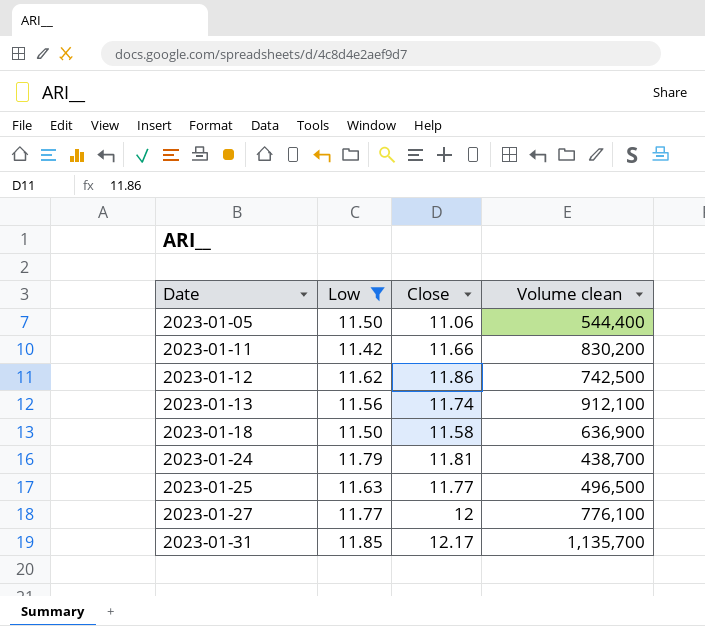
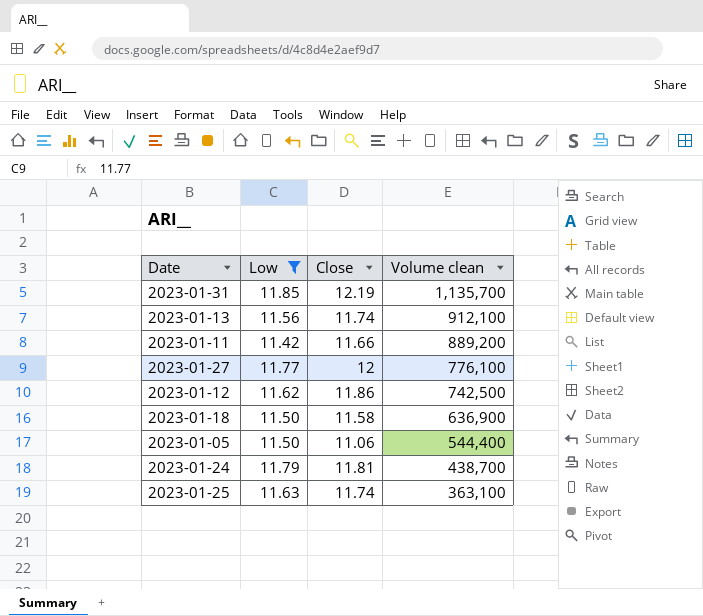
row order: Date ascending -> Volume clean descending
2023-01-31 | Close: 12.17 -> 12.19
2023-01-11 | Volume clean: 830,200 -> 889,200
2023-01-25 | Close: 11.77 -> 11.74
2023-01-25 | Volume clean: 496,500 -> 363,100

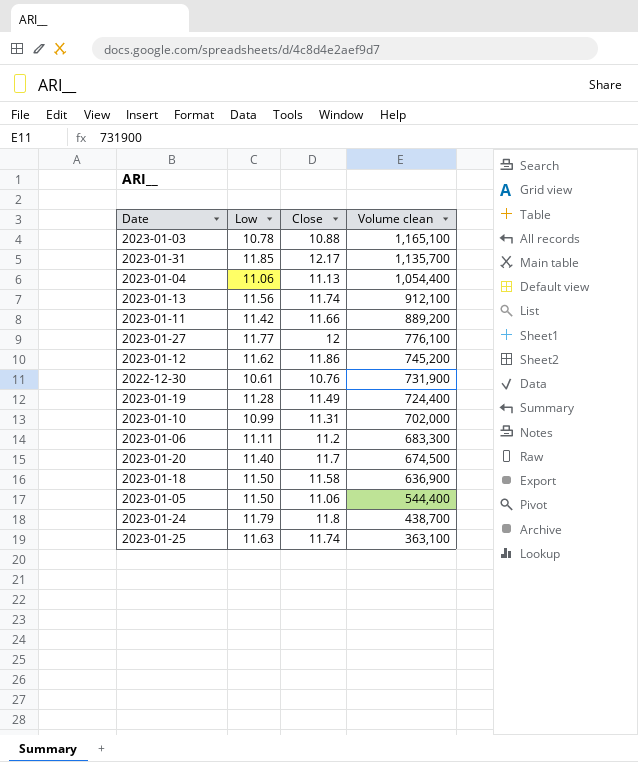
filter: Low >= 11.42 -> none
2023-01-31 | Close: 12.19 -> 12.17
2023-01-12 | Volume clean: 742,500 -> 745,200
2023-01-24 | Close: 11.81 -> 11.8

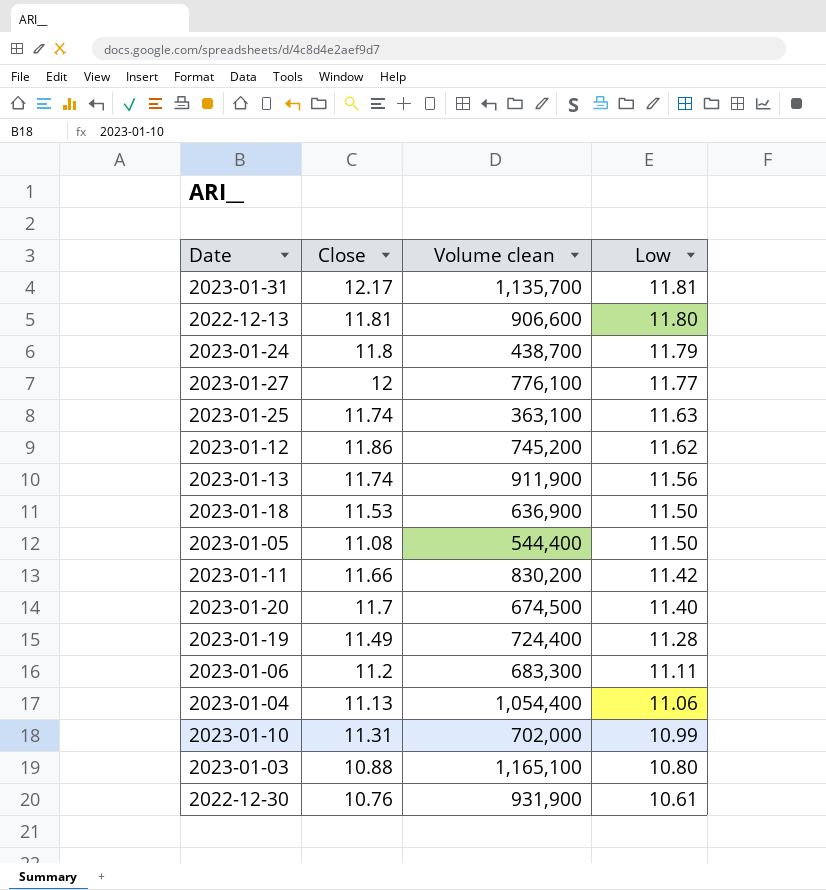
row order: Volume clean descending -> Low descending
column Low | position: 2 -> 4
2023-01-31 | Low: 11.85 -> 11.81
row 2022-12-13: none -> 11.81 | 906,600 | 11.80
2023-01-13 | Volume clean: 912,100 -> 911,900
2023-01-18 | Close: 11.58 -> 11.53
2023-01-05 | Close: 11.06 -> 11.08
2023-01-11 | Volume clean: 889,200 -> 830,200
2023-01-03 | Low: 10.78 -> 10.80
2022-12-30 | Volume clean: 731,900 -> 931,900

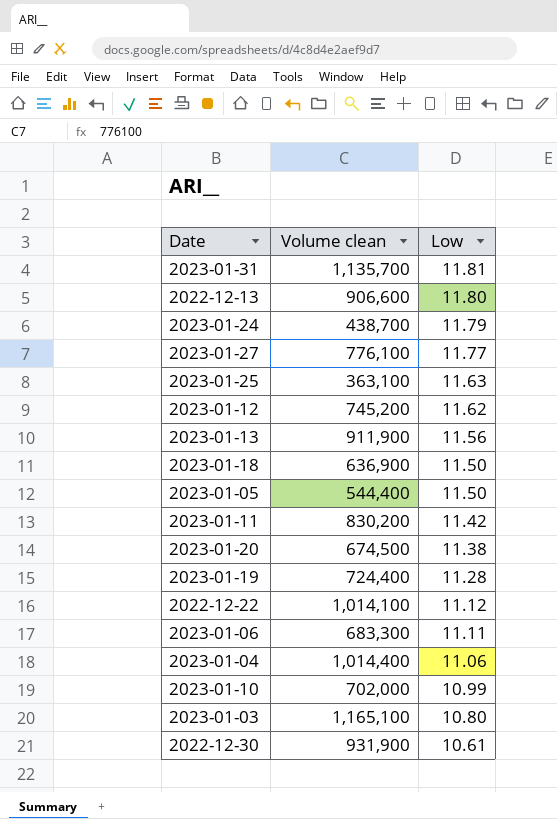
column Close | position: 2 -> none
2023-01-20 | Low: 11.40 -> 11.38
row 2022-12-22: none -> 1,014,100 | 11.12
2023-01-04 | Volume clean: 1,054,400 -> 1,014,400

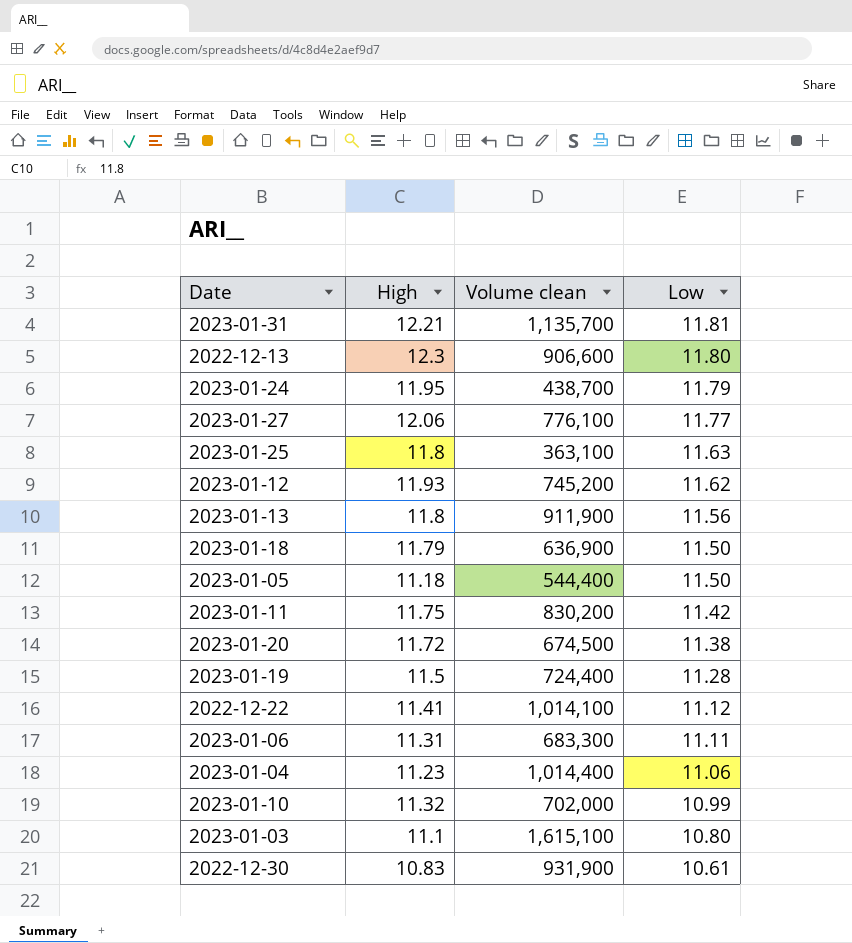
column High | position: none -> 2
2023-01-03 | Volume clean: 1,165,100 -> 1,615,100

